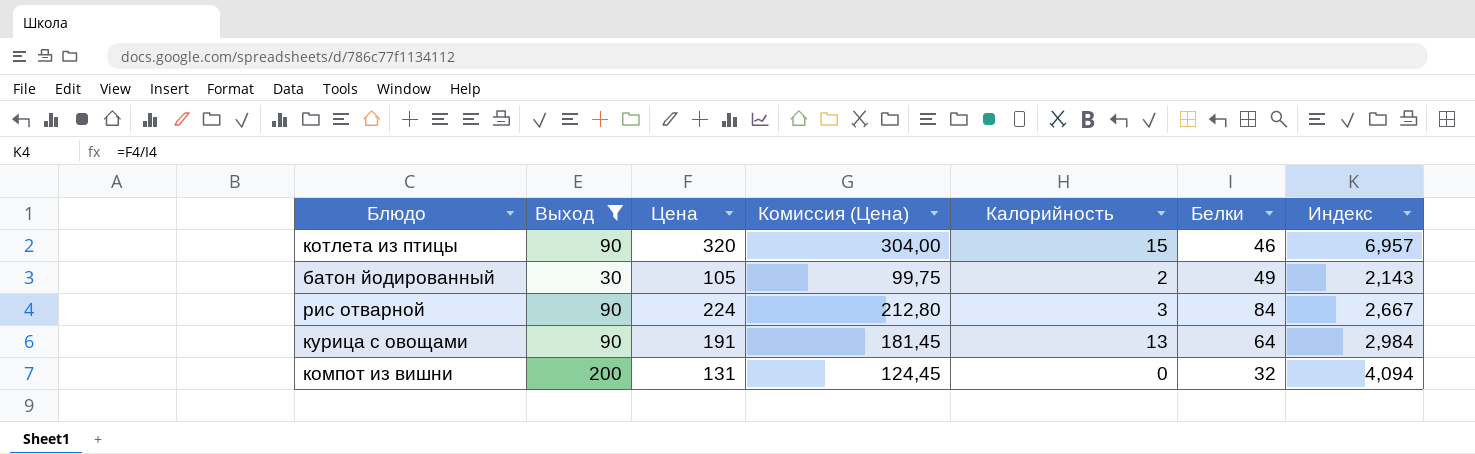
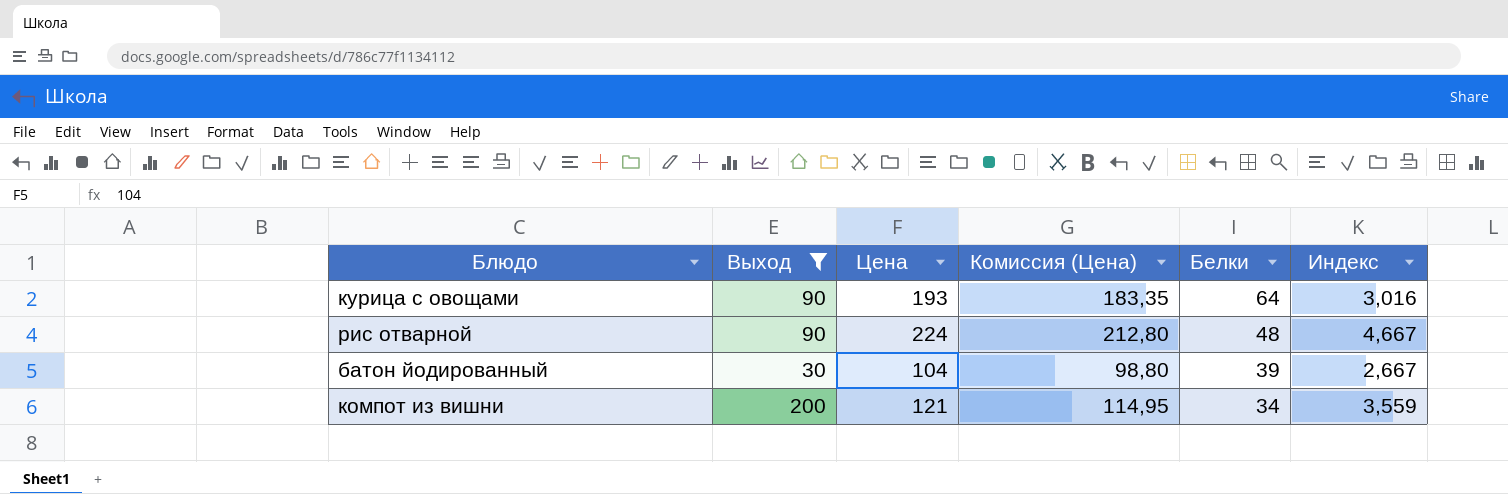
row order: none -> Белки descending
column Калорийность | position: 5 -> none
row котлета из птицы: 90 | 320 | 304,00 | 15 | 46 | 6,957 -> none
курица с овощами | Цена: 191 -> 193
курица с овощами | Комиссия (Цена): 181,45 -> 183,35
курица с овощами | Индекс: 2,984 -> 3,016
рис отварной | Белки: 84 -> 48
рис отварной | Индекс: 2,667 -> 4,667
батон йодированный | Цена: 105 -> 104
батон йодированный | Комиссия (Цена): 99,75 -> 98,80
батон йодированный | Белки: 49 -> 39
батон йодированный | Индекс: 2,143 -> 2,667
компот из вишни | Цена: 131 -> 121
компот из вишни | Комиссия (Цена): 124,45 -> 114,95
компот из вишни | Белки: 32 -> 34
компот из вишни | Индекс: 4,094 -> 3,559

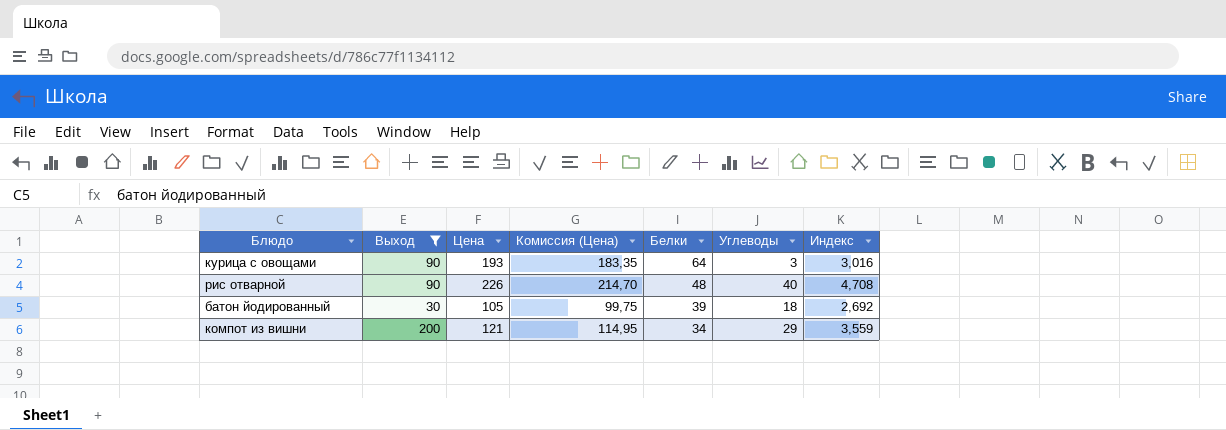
column Углеводы | position: none -> 6
рис отварной | Цена: 224 -> 226
рис отварной | Комиссия (Цена): 212,80 -> 214,70
рис отварной | Индекс: 4,667 -> 4,708
батон йодированный | Цена: 104 -> 105
батон йодированный | Комиссия (Цена): 98,80 -> 99,75
батон йодированный | Индекс: 2,667 -> 2,692

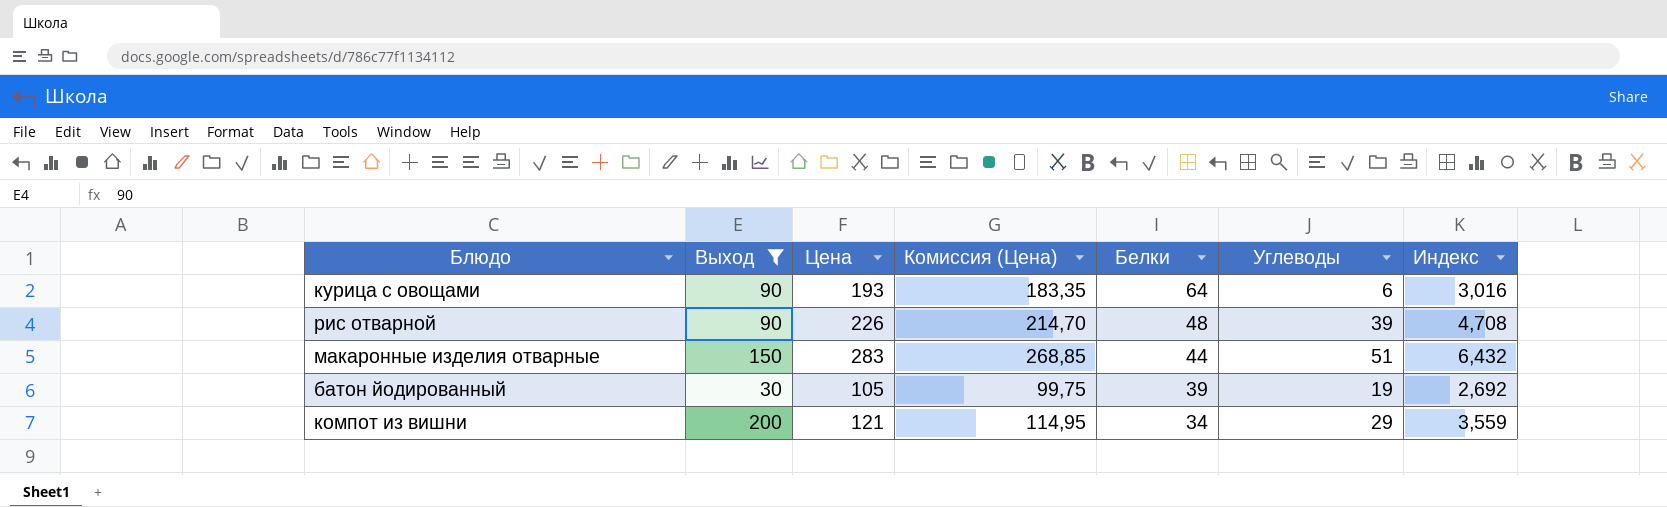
курица с овощами | Углеводы: 3 -> 6
рис отварной | Углеводы: 40 -> 39
row макаронные изделия отварные: none -> 150 | 283 | 268,85 | 44 | 51 | 6,432
батон йодированный | Углеводы: 18 -> 19

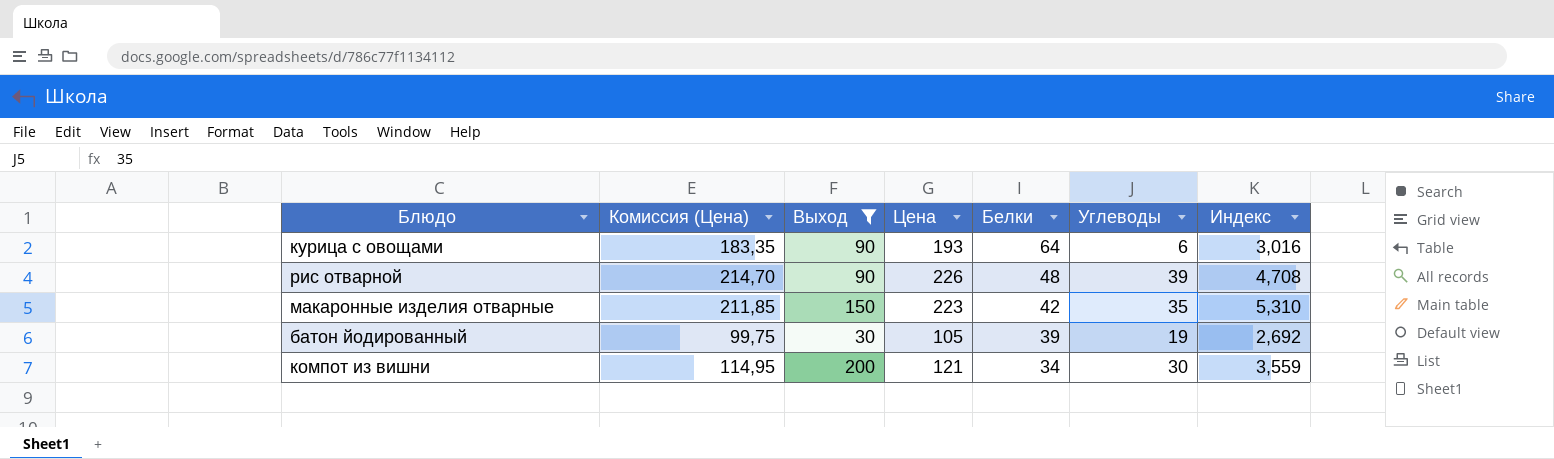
column Комиссия (Цена) | position: 4 -> 2
макаронные изделия отварные | Комиссия (Цена): 268,85 -> 211,85
макаронные изделия отварные | Цена: 283 -> 223
макаронные изделия отварные | Белки: 44 -> 42
макаронные изделия отварные | Углеводы: 51 -> 35
макаронные изделия отварные | Индекс: 6,432 -> 5,310
компот из вишни | Углеводы: 29 -> 30

